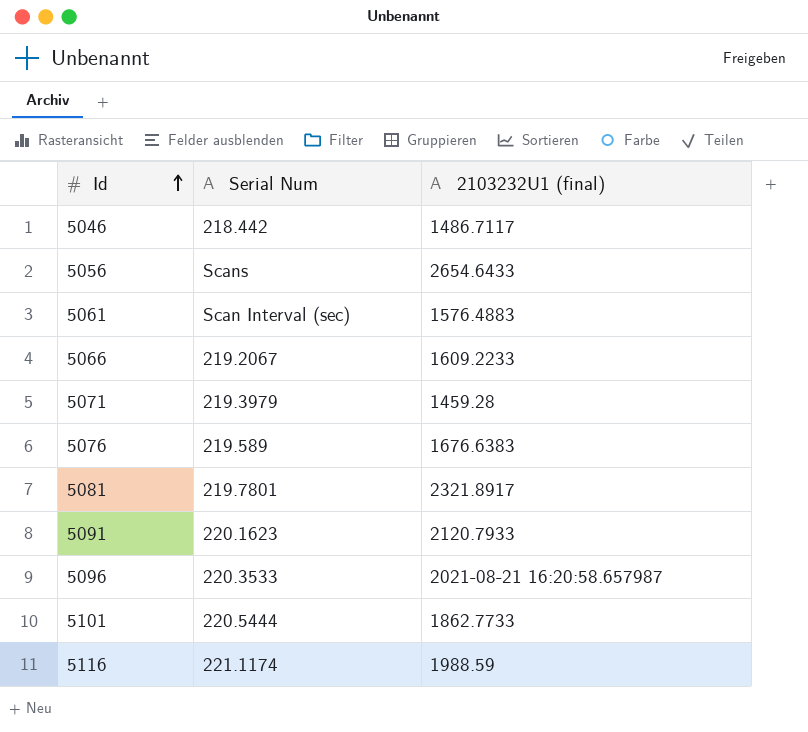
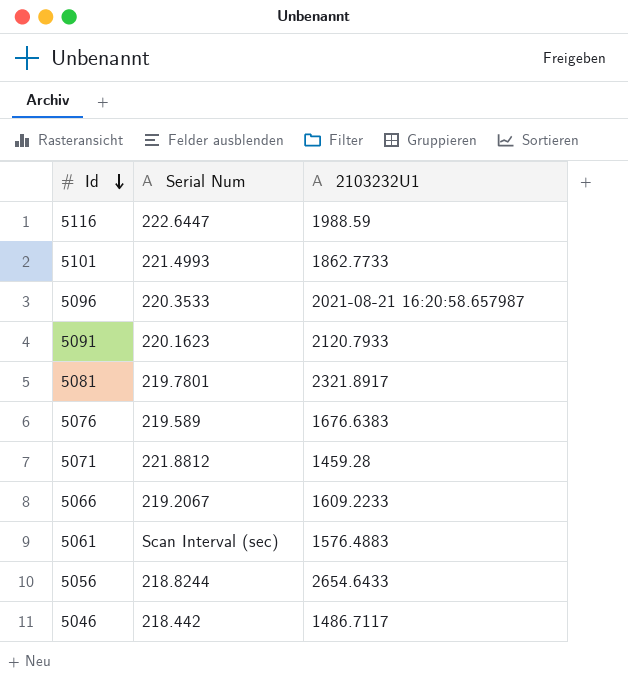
row order: Id ascending -> Id descending
column name: 2103232U1 (final) -> 2103232U1
5116 | Serial Num: 221.1174 -> 222.6447
5101 | Serial Num: 220.5444 -> 221.4993
5071 | Serial Num: 219.3979 -> 221.8812
5056 | Serial Num: Scans -> 218.8244

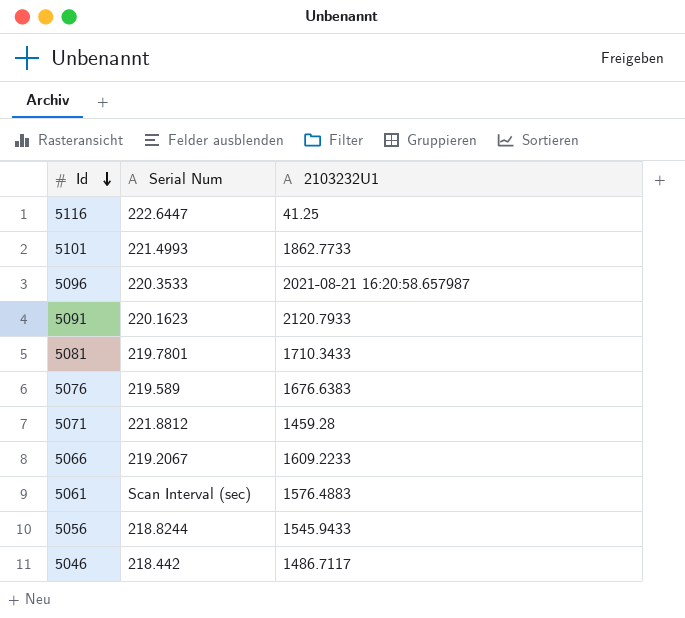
5116 | 2103232U1: 1988.59 -> 41.25
5081 | 2103232U1: 2321.8917 -> 1710.3433
5056 | 2103232U1: 2654.6433 -> 1545.9433

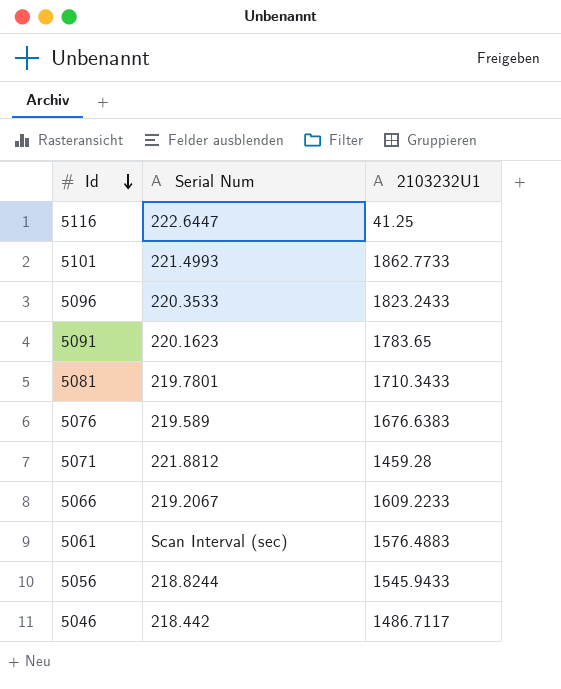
5096 | 2103232U1: 2021-08-21 16:20:58.657987 -> 1823.2433
5091 | 2103232U1: 2120.7933 -> 1783.65

